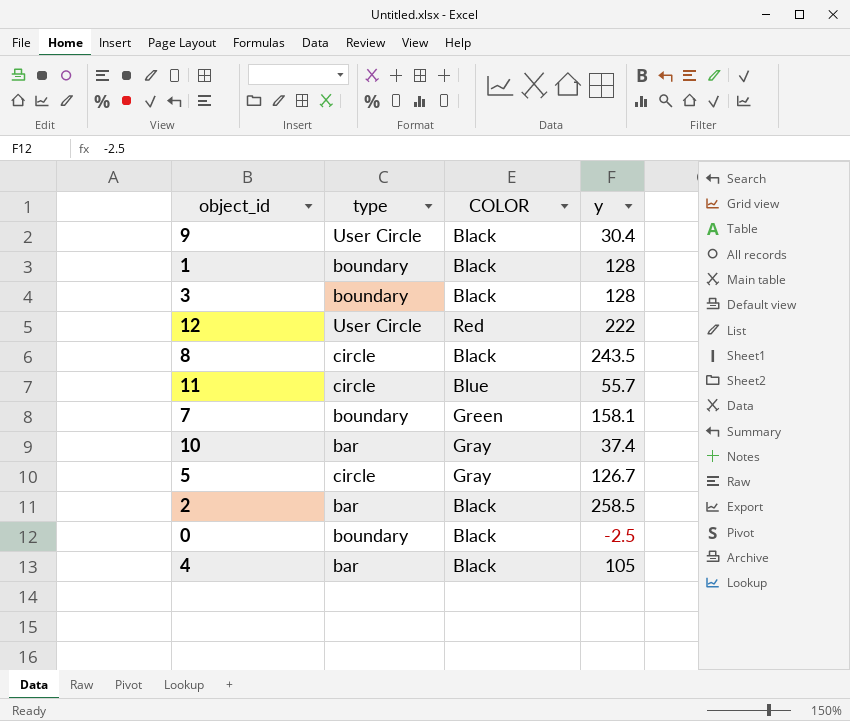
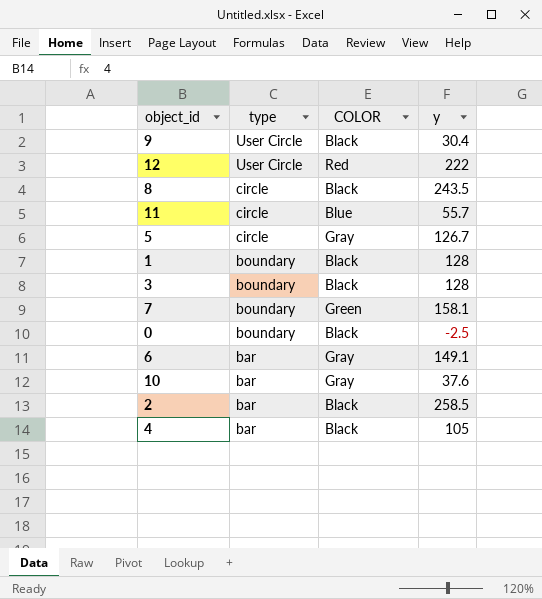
row order: none -> type descending
row 6: none -> bar | Gray | 149.1
10 | y: 37.4 -> 37.6

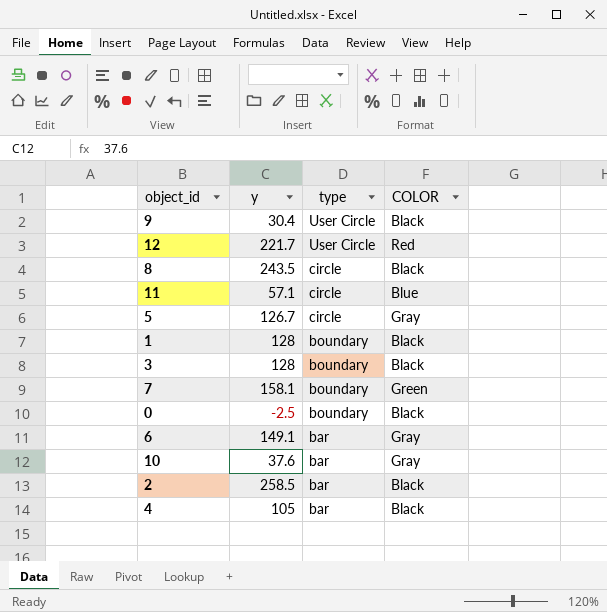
column y | position: 4 -> 2
12 | y: 222 -> 221.7
11 | y: 55.7 -> 57.1

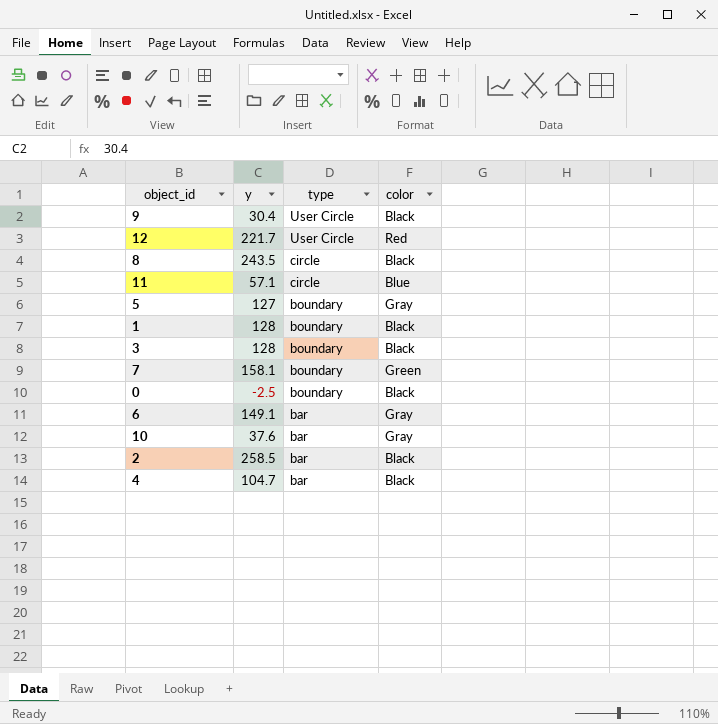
column name: COLOR -> color
5 | y: 126.7 -> 127
5 | type: circle -> boundary
4 | y: 105 -> 104.7

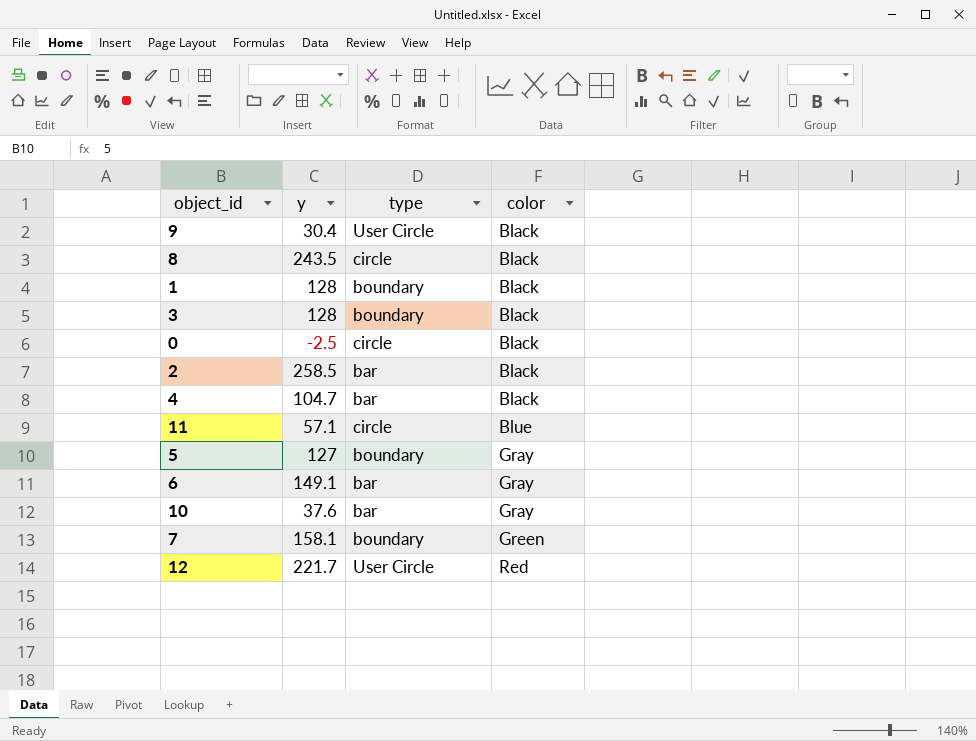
row order: type descending -> color ascending
0 | type: boundary -> circle

